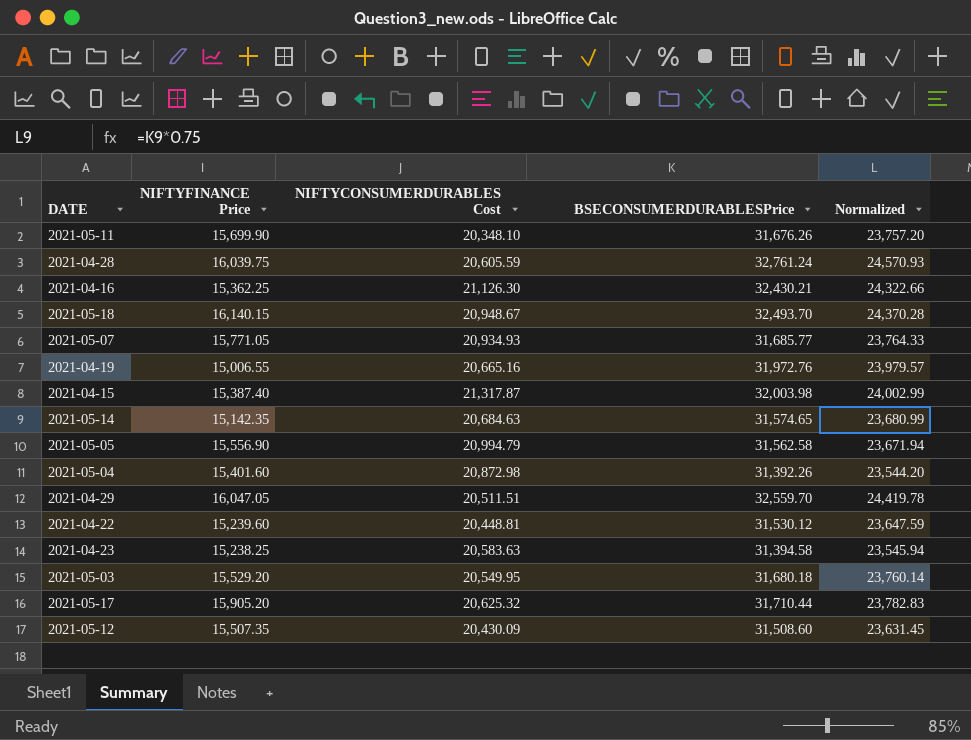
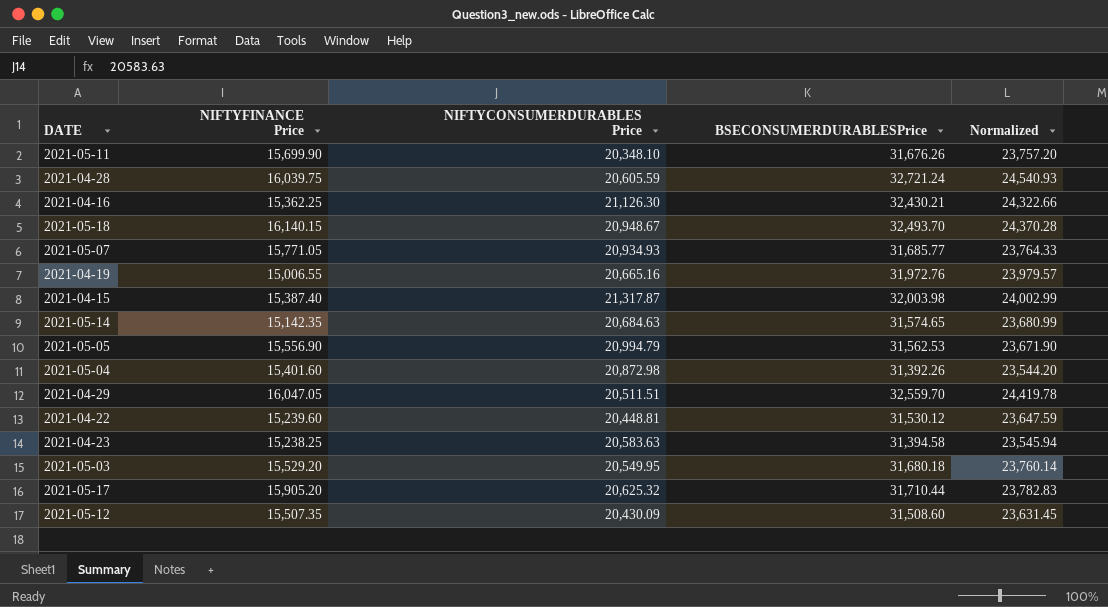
column name: NIFTYCONSUMERDURABLES Cost -> NIFTYCONSUMERDURABLES Price
2021-04-28 | BSECONSUMERDURABLESPrice: 32,761.24 -> 32,721.24
2021-04-28 | Normalized: 24,570.93 -> 24,540.93
2021-05-05 | BSECONSUMERDURABLESPrice: 31,562.58 -> 31,562.53
2021-05-05 | Normalized: 23,671.94 -> 23,671.90

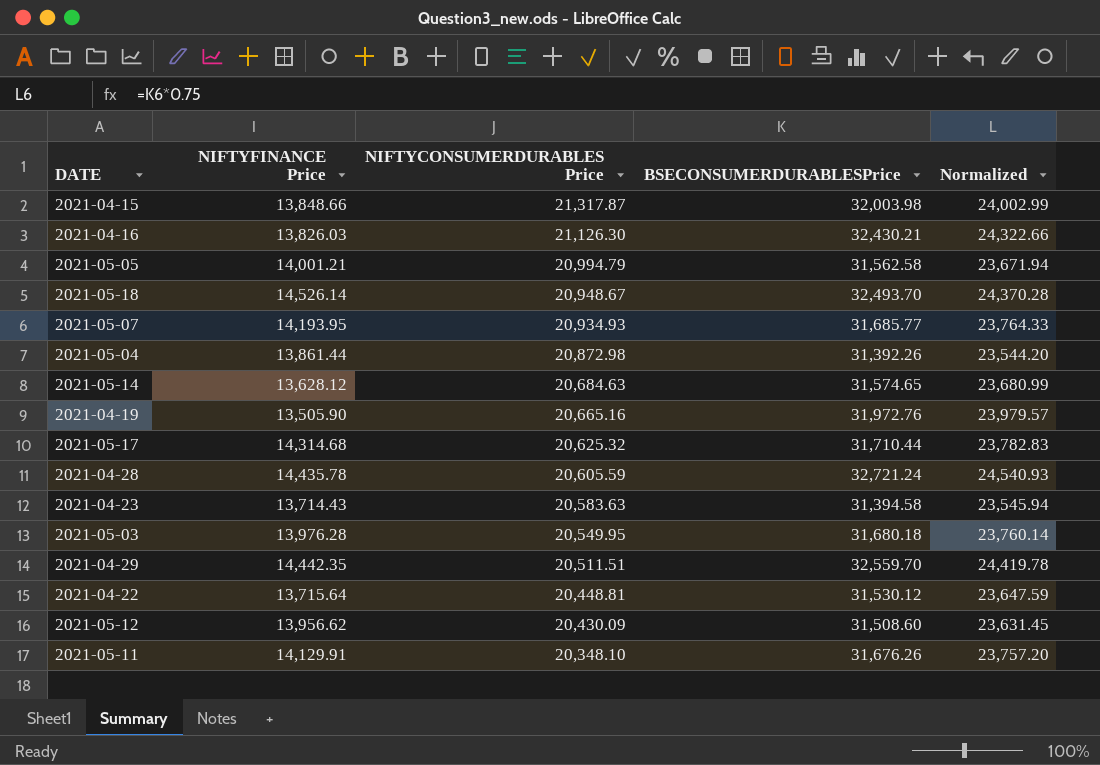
row order: none -> NIFTYCONSUMERDURABLES Price descending
2021-04-15 | NIFTYFINANCE Price: 15,387.40 -> 13,848.66
2021-04-16 | NIFTYFINANCE Price: 15,362.25 -> 13,826.03
2021-05-05 | NIFTYFINANCE Price: 15,556.90 -> 14,001.21
2021-05-05 | BSECONSUMERDURABLESPrice: 31,562.53 -> 31,562.58
2021-05-05 | Normalized: 23,671.90 -> 23,671.94
2021-05-18 | NIFTYFINANCE Price: 16,140.15 -> 14,526.14
2021-05-07 | NIFTYFINANCE Price: 15,771.05 -> 14,193.95
2021-05-04 | NIFTYFINANCE Price: 15,401.60 -> 13,861.44
2021-05-14 | NIFTYFINANCE Price: 15,142.35 -> 13,628.12
2021-04-19 | NIFTYFINANCE Price: 15,006.55 -> 13,505.90
2021-05-17 | NIFTYFINANCE Price: 15,905.20 -> 14,314.68
2021-04-28 | NIFTYFINANCE Price: 16,039.75 -> 14,435.78
2021-04-23 | NIFTYFINANCE Price: 15,238.25 -> 13,714.43
2021-05-03 | NIFTYFINANCE Price: 15,529.20 -> 13,976.28
2021-04-29 | NIFTYFINANCE Price: 16,047.05 -> 14,442.35
2021-04-22 | NIFTYFINANCE Price: 15,239.60 -> 13,715.64
2021-05-12 | NIFTYFINANCE Price: 15,507.35 -> 13,956.62
2021-05-11 | NIFTYFINANCE Price: 15,699.90 -> 14,129.91

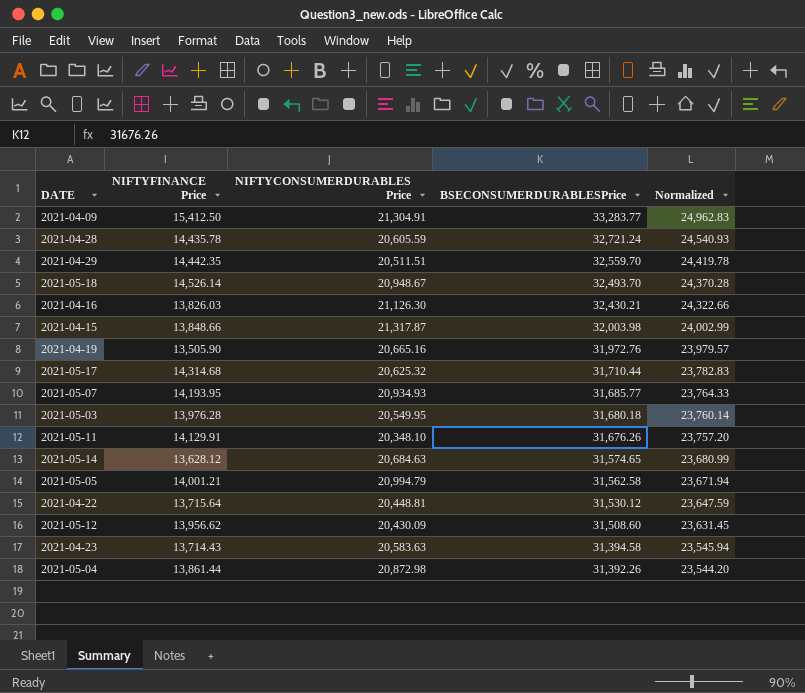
row order: NIFTYCONSUMERDURABLES Price descending -> BSECONSUMERDURABLESPrice descending
row 2021-04-09: none -> 15,412.50 | 21,304.91 | 33,283.77 | 24,962.83

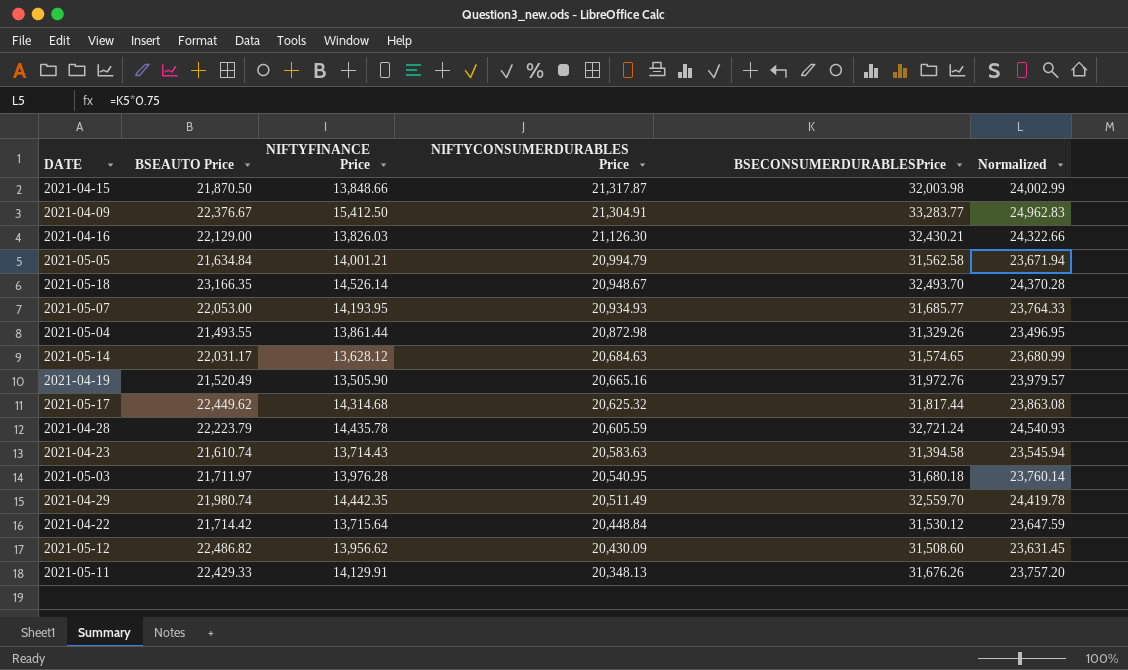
row order: BSECONSUMERDURABLESPrice descending -> NIFTYCONSUMERDURABLES Price descending
column BSEAUTO Price | position: none -> 2
2021-05-04 | BSECONSUMERDURABLESPrice: 31,392.26 -> 31,329.26
2021-05-04 | Normalized: 23,544.20 -> 23,496.95
2021-05-17 | BSECONSUMERDURABLESPrice: 31,710.44 -> 31,817.44
2021-05-17 | Normalized: 23,782.83 -> 23,863.08
2021-05-03 | NIFTYCONSUMERDURABLES Price: 20,549.95 -> 20,540.95
2021-04-29 | NIFTYCONSUMERDURABLES Price: 20,511.51 -> 20,511.49
2021-04-22 | NIFTYCONSUMERDURABLES Price: 20,448.81 -> 20,448.84
2021-05-11 | NIFTYCONSUMERDURABLES Price: 20,348.10 -> 20,348.13

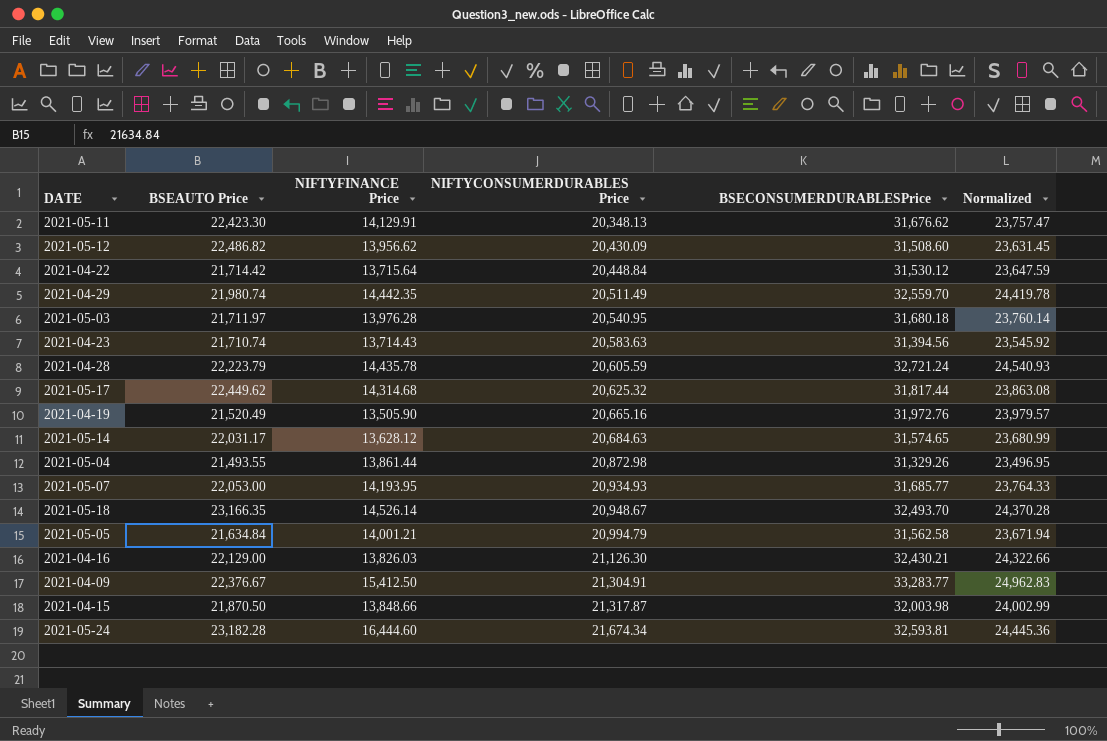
row order: NIFTYCONSUMERDURABLES Price descending -> NIFTYCONSUMERDURABLES Price ascending
2021-05-11 | BSEAUTO Price: 22,429.33 -> 22,423.30
2021-05-11 | BSECONSUMERDURABLESPrice: 31,676.26 -> 31,676.62
2021-05-11 | Normalized: 23,757.20 -> 23,757.47
2021-04-23 | BSEAUTO Price: 21,610.74 -> 21,710.74
2021-04-23 | BSECONSUMERDURABLESPrice: 31,394.58 -> 31,394.56
2021-04-23 | Normalized: 23,545.94 -> 23,545.92
row 2021-05-24: none -> 23,182.28 | 16,444.60 | 21,674.34 | 32,593.81 | 24,445.36

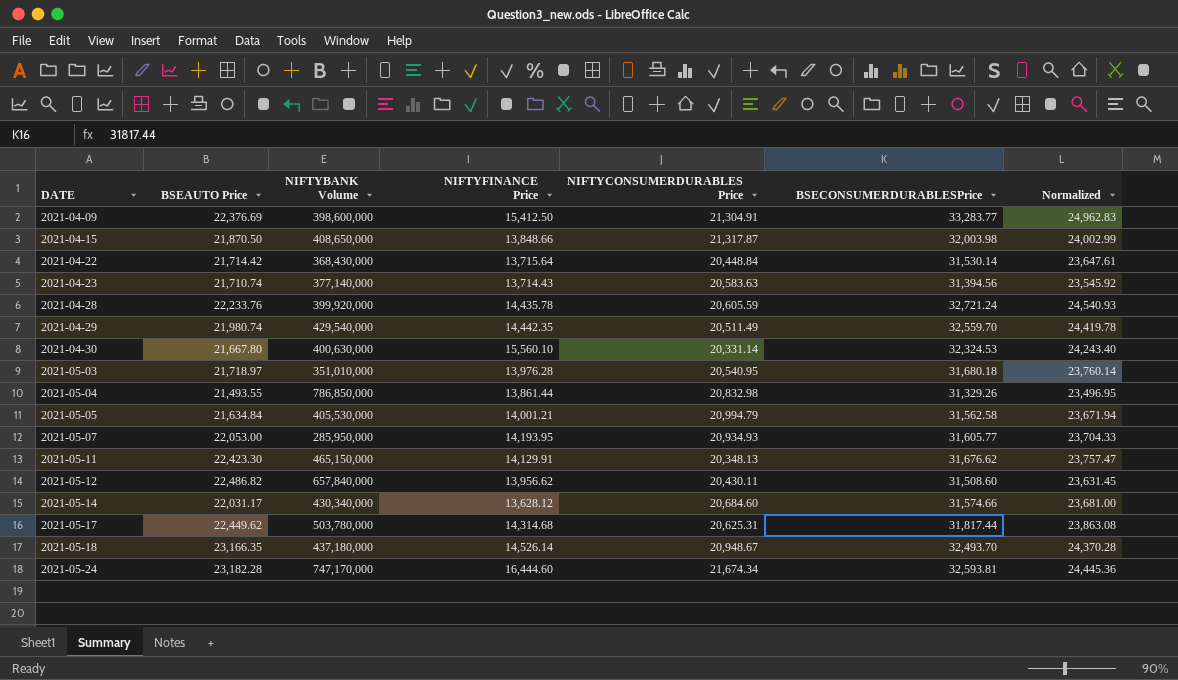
row order: NIFTYCONSUMERDURABLES Price ascending -> DATE ascending
column NIFTYBANK Volume | position: none -> 3
row 2021-04-19: 21,520.49 | 13,505.90 | 20,665.16 | 31,972.76 | 23,979.57 -> none
row 2021-04-16: 22,129.00 | 13,826.03 | 21,126.30 | 32,430.21 | 24,322.66 -> none
2021-04-09 | BSEAUTO Price: 22,376.67 -> 22,376.69
2021-04-22 | BSECONSUMERDURABLESPrice: 31,530.12 -> 31,530.14
2021-04-22 | Normalized: 23,647.59 -> 23,647.61
2021-04-28 | BSEAUTO Price: 22,223.79 -> 22,233.76
row 2021-04-30: none -> 21,667.80 | 400,630,000 | 15,560.10 | 20,331.14 | 32,324.53 | 24,243.40
2021-05-03 | BSEAUTO Price: 21,711.97 -> 21,718.97
2021-05-04 | NIFTYCONSUMERDURABLES Price: 20,872.98 -> 20,832.98
2021-05-07 | BSECONSUMERDURABLESPrice: 31,685.77 -> 31,605.77
2021-05-07 | Normalized: 23,764.33 -> 23,704.33
2021-05-12 | NIFTYCONSUMERDURABLES Price: 20,430.09 -> 20,430.11
2021-05-14 | NIFTYCONSUMERDURABLES Price: 20,684.63 -> 20,684.60
2021-05-14 | BSECONSUMERDURABLESPrice: 31,574.65 -> 31,574.66
2021-05-14 | Normalized: 23,680.99 -> 23,681.00
2021-05-17 | NIFTYCONSUMERDURABLES Price: 20,625.32 -> 20,625.31

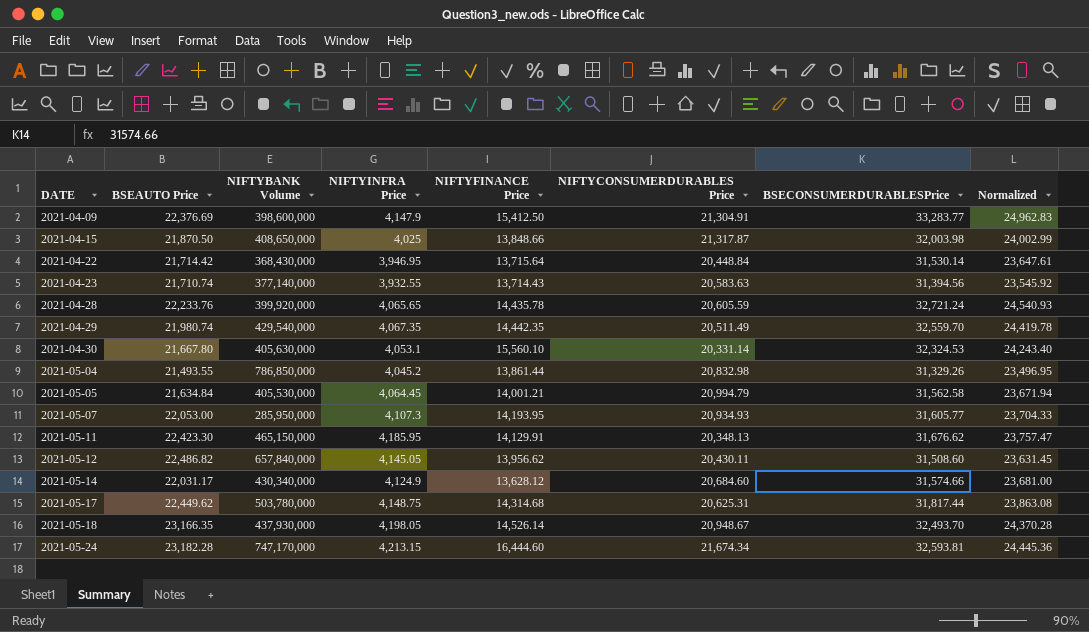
column NIFTYINFRA Price | position: none -> 4
row 2021-05-03: 21,718.97 | 351,010,000 | 13,976.28 | 20,540.95 | 31,680.18 | 23,760.14 -> none
2021-04-30 | NIFTYBANK Volume: 400,630,000 -> 405,630,000
2021-05-18 | NIFTYBANK Volume: 437,180,000 -> 437,930,000

